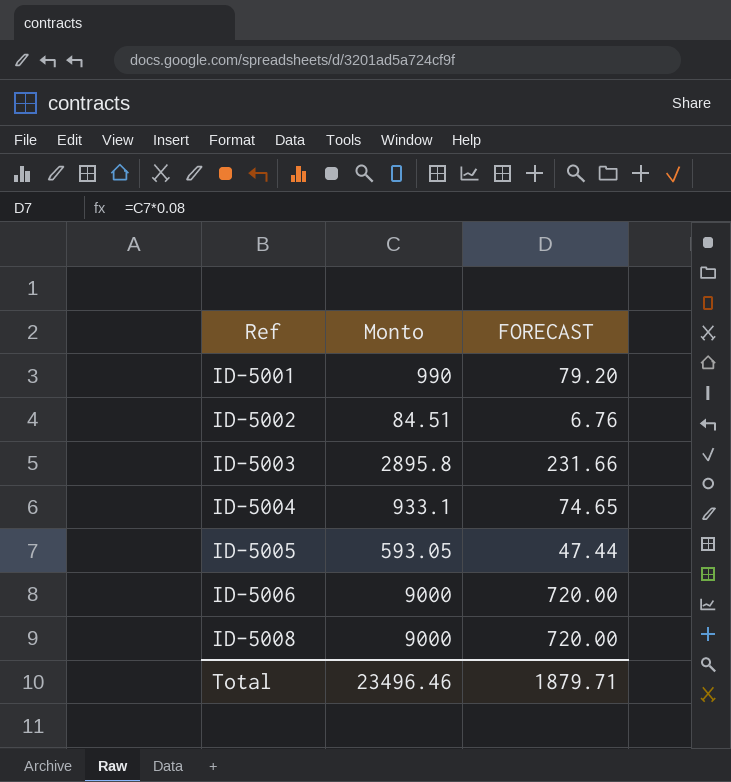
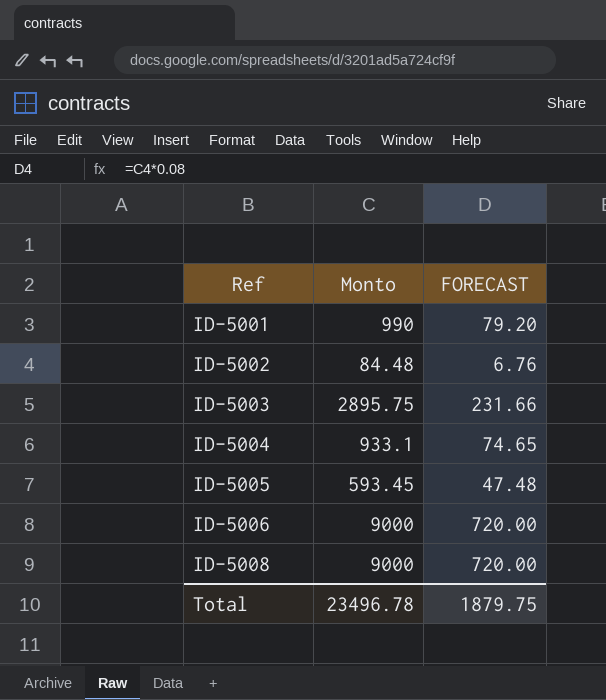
ID-5002 | Monto: 84.51 -> 84.48
ID-5003 | Monto: 2895.8 -> 2895.75
ID-5005 | Monto: 593.05 -> 593.45
ID-5005 | FORECAST: 47.44 -> 47.48
Total | Monto: 23496.46 -> 23496.78
Total | FORECAST: 1879.71 -> 1879.75

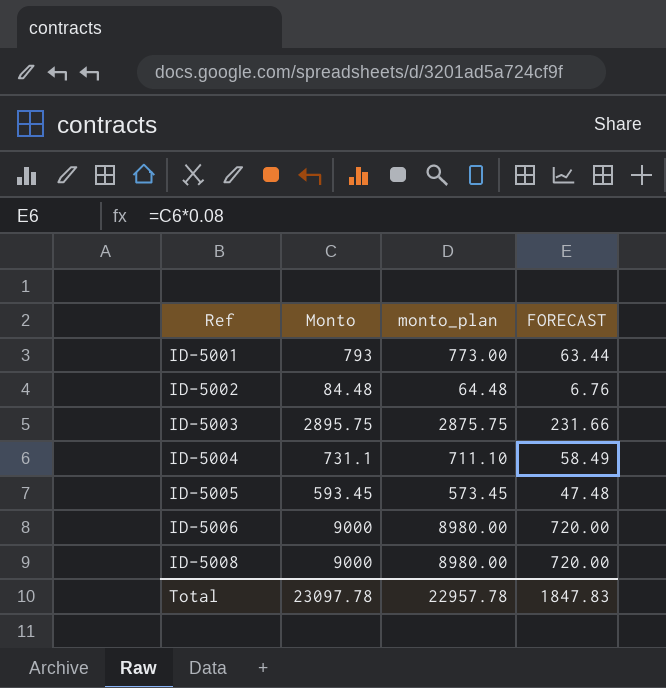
column monto_plan | formula: none -> [Monto] - 20
ID-5001 | Monto: 990 -> 793
ID-5001 | FORECAST: 79.20 -> 63.44
ID-5004 | Monto: 933.1 -> 731.1
ID-5004 | FORECAST: 74.65 -> 58.49
Total | Monto: 23496.78 -> 23097.78
Total | FORECAST: 1879.75 -> 1847.83

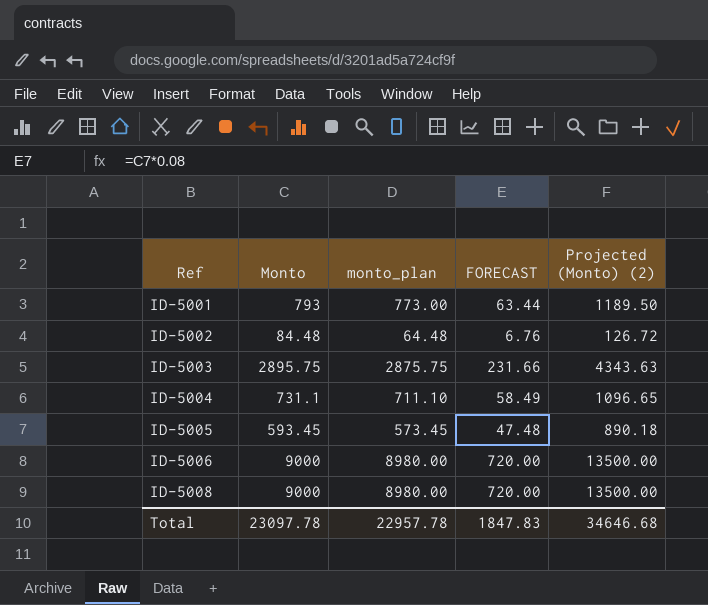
column Projected (Monto) (2) | formula: none -> [Monto] * 1.5

